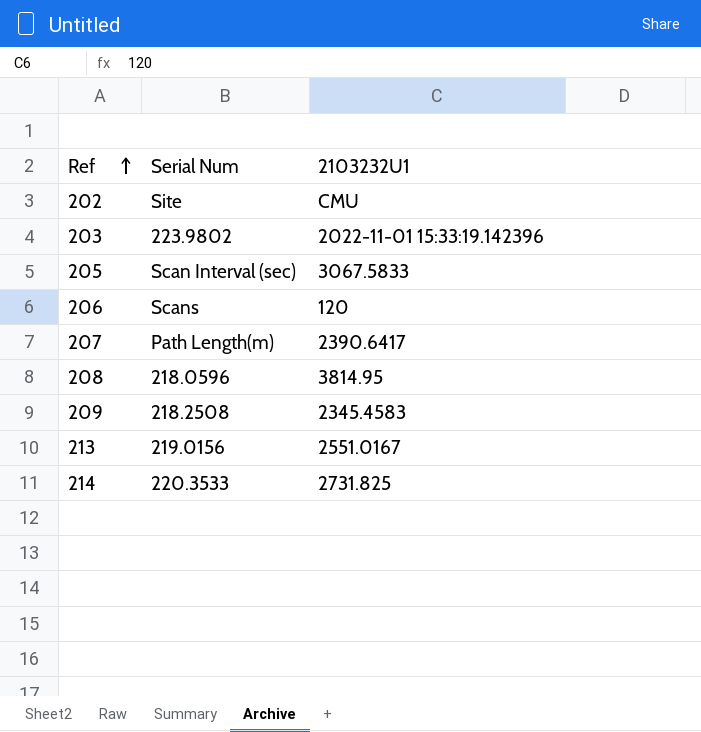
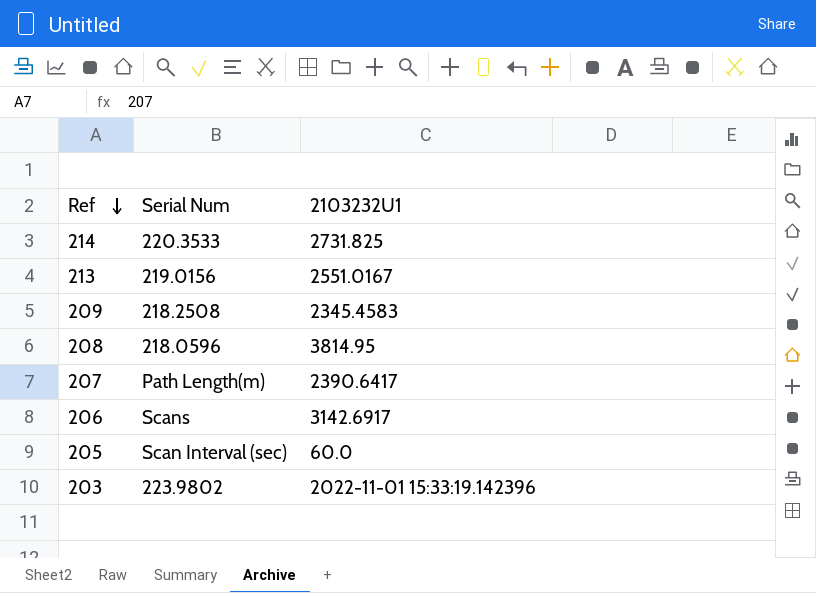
row order: Ref ascending -> Ref descending
row 202: Site | CMU -> none
206 | 2103232U1: 120 -> 3142.6917
205 | 2103232U1: 3067.5833 -> 60.0

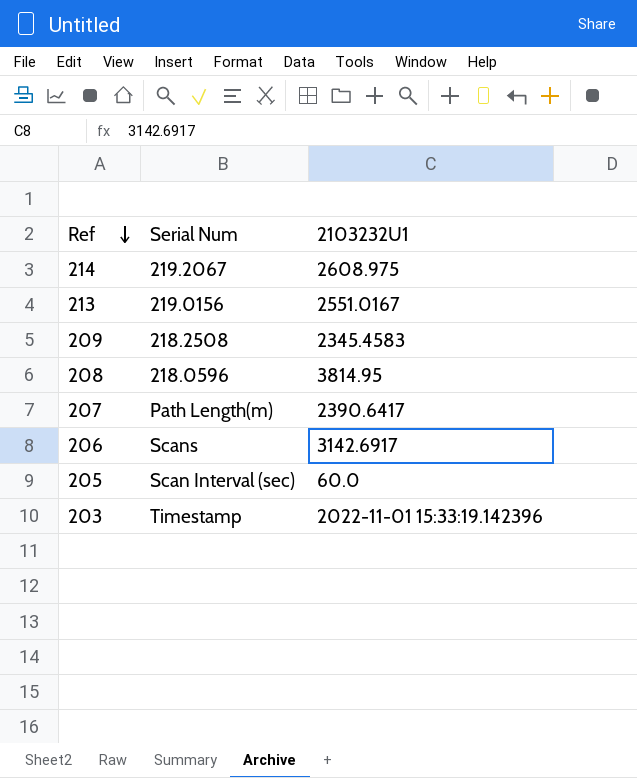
214 | Serial Num: 220.3533 -> 219.2067
214 | 2103232U1: 2731.825 -> 2608.975
203 | Serial Num: 223.9802 -> Timestamp

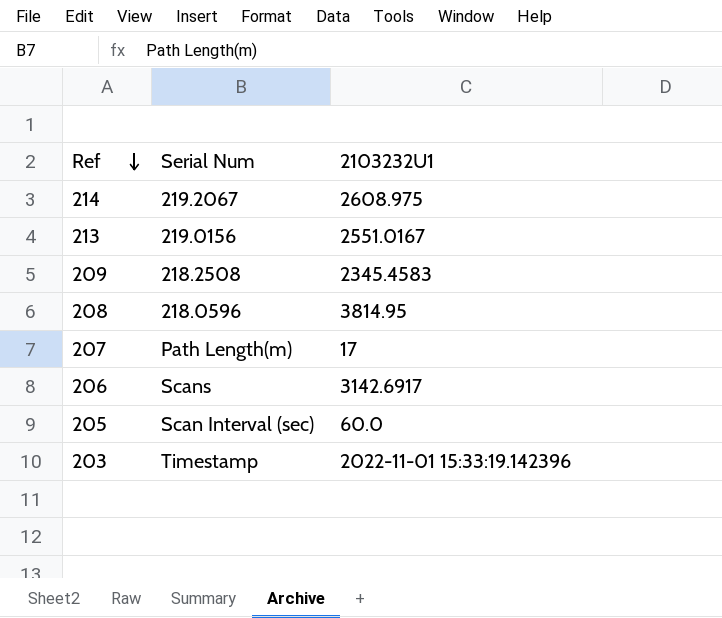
207 | 2103232U1: 2390.6417 -> 17

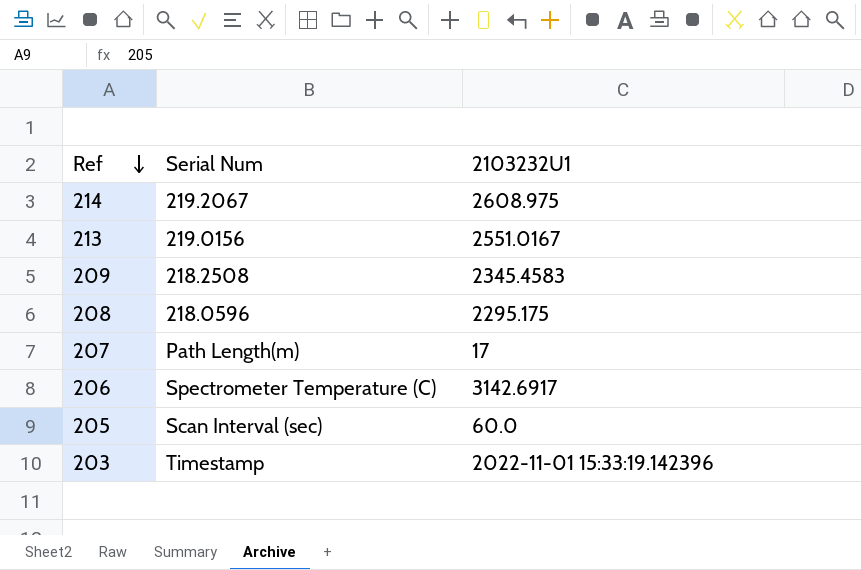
208 | 2103232U1: 3814.95 -> 2295.175
206 | Serial Num: Scans -> Spectrometer Temperature (C)

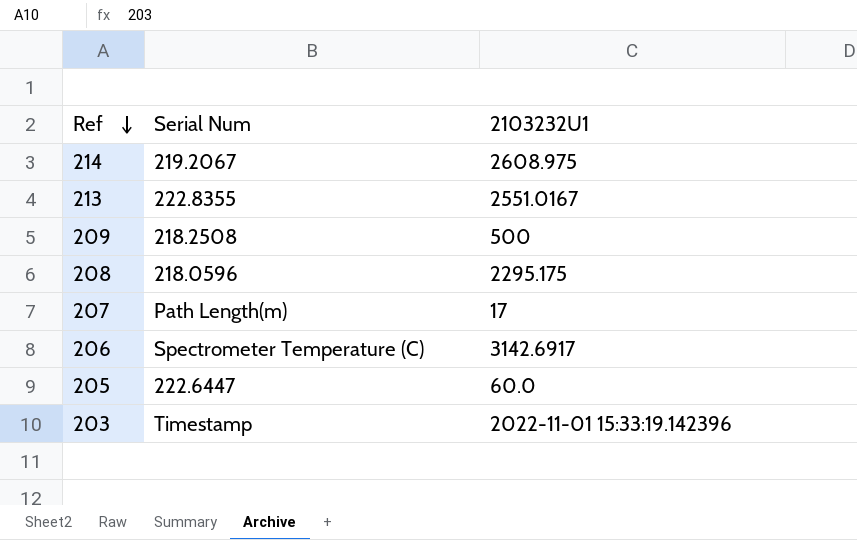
213 | Serial Num: 219.0156 -> 222.8355
209 | 2103232U1: 2345.4583 -> 500
205 | Serial Num: Scan Interval (sec) -> 222.6447

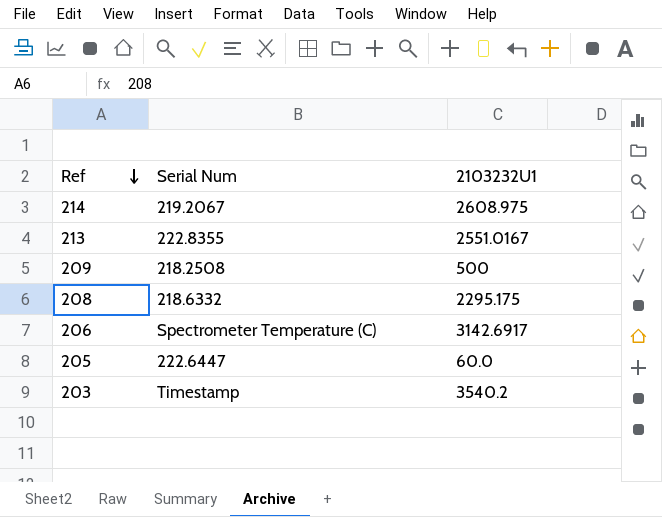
row 207: Path Length(m) | 17 -> none
208 | Serial Num: 218.0596 -> 218.6332
203 | 2103232U1: 2022-11-01 15:33:19.142396 -> 3540.2

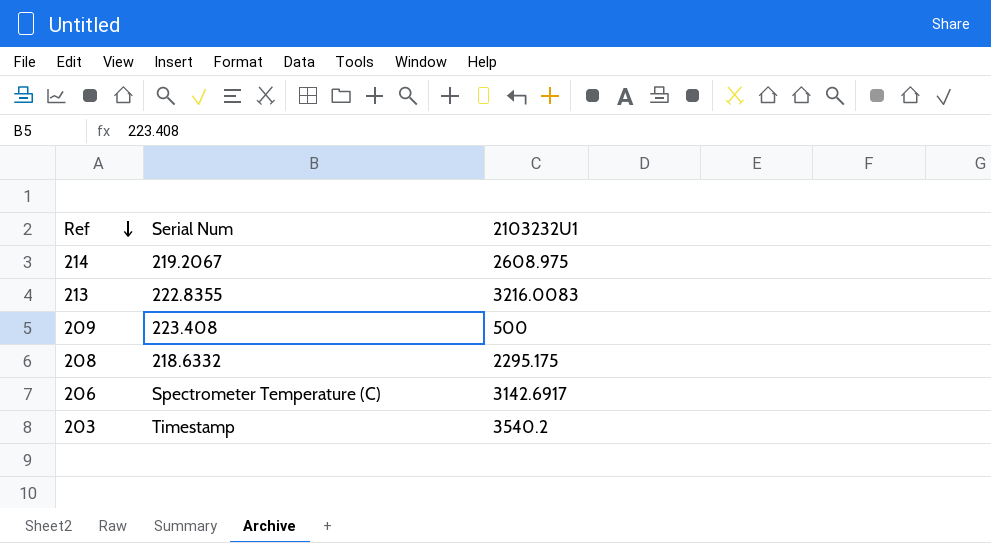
row 205: 222.6447 | 60.0 -> none
213 | 2103232U1: 2551.0167 -> 3216.0083
209 | Serial Num: 218.2508 -> 223.408

